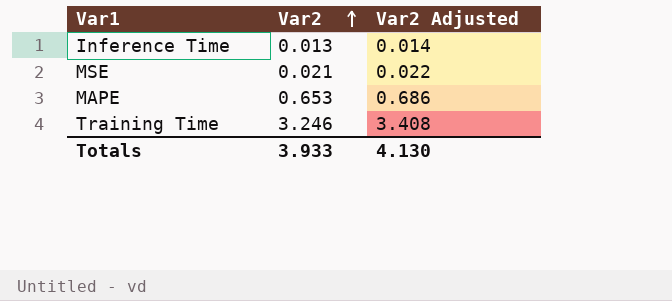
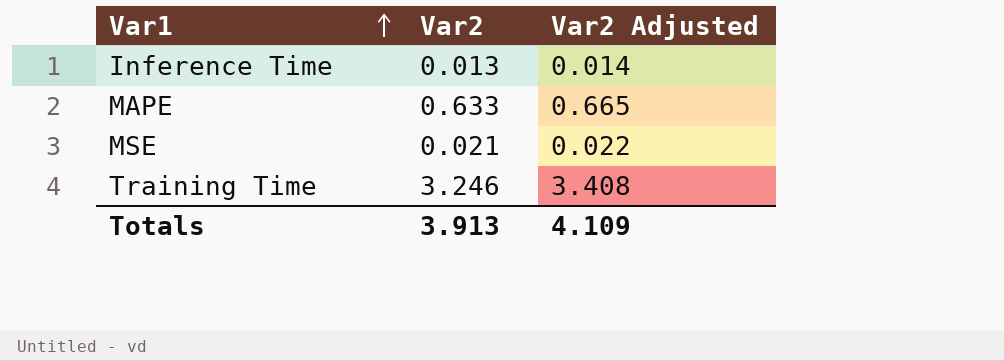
row order: Var2 ascending -> Var1 ascending
MAPE | Var2: 0.653 -> 0.633
MAPE | Var2 Adjusted: 0.686 -> 0.665
Totals | Var2: 3.933 -> 3.913
Totals | Var2 Adjusted: 4.130 -> 4.109

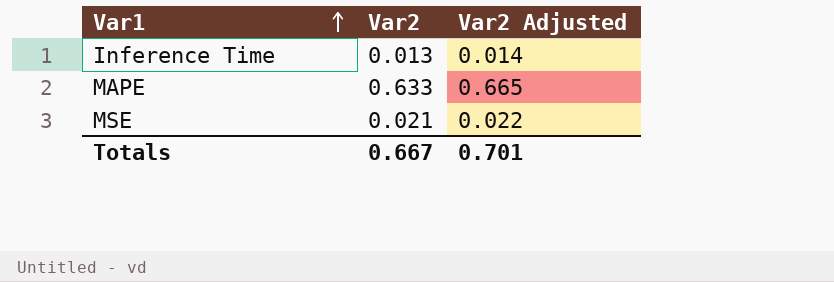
row Training Time: 3.246 | 3.408 -> none
Totals | Var2: 3.913 -> 0.667
Totals | Var2 Adjusted: 4.109 -> 0.701

